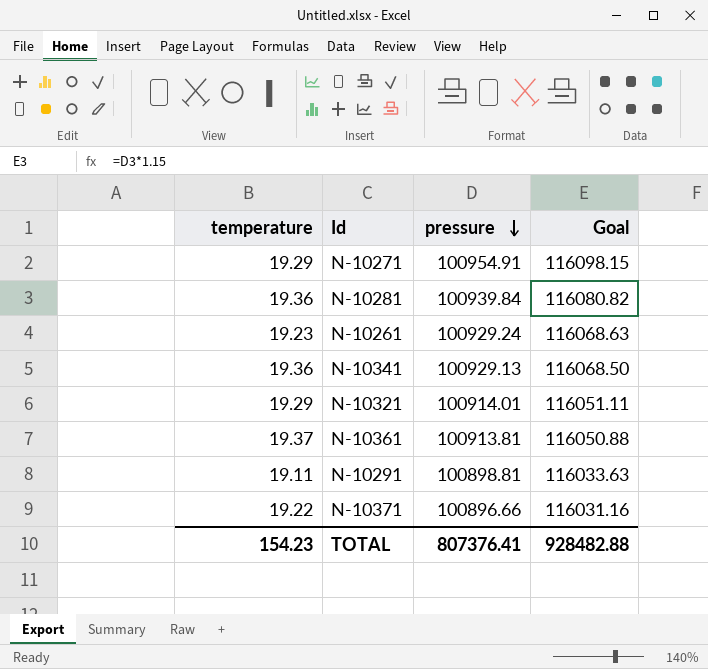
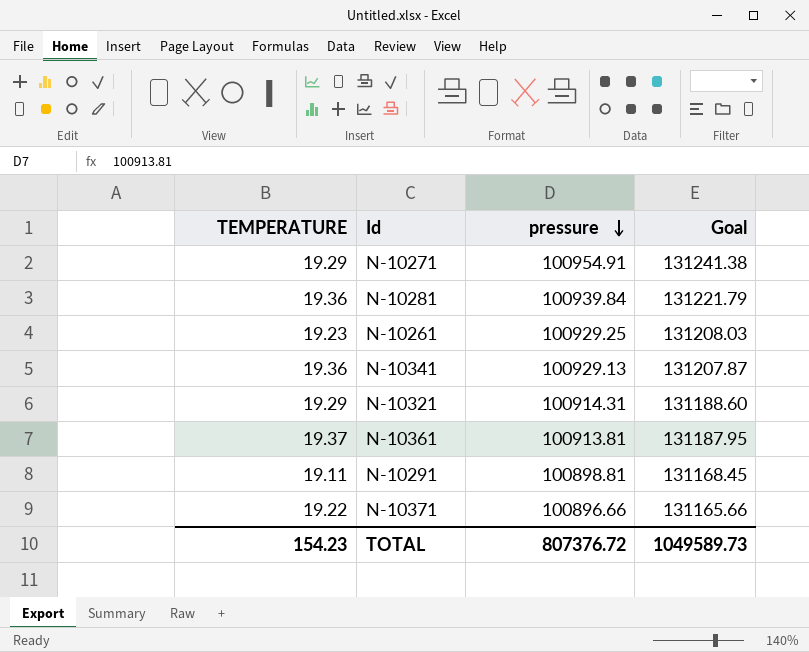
column name: temperature -> TEMPERATURE
column Goal | formula: [pressure] * 1.15 -> [pressure] * 1.3
N-10261 | pressure: 100929.24 -> 100929.25
N-10321 | pressure: 100914.01 -> 100914.31
TOTAL | pressure: 807376.41 -> 807376.72
TOTAL | Goal: 928482.88 -> 1049589.73

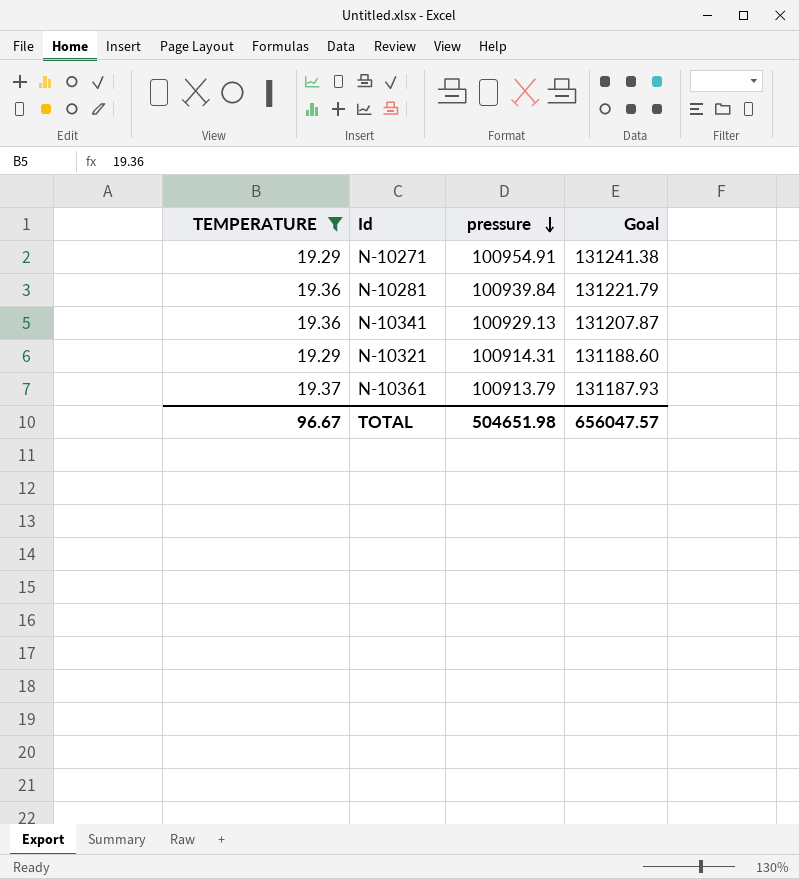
filter: none -> TEMPERATURE >= 19.29
N-10361 | pressure: 100913.81 -> 100913.79
N-10361 | Goal: 131187.95 -> 131187.93
TOTAL | TEMPERATURE: 154.23 -> 96.67
TOTAL | pressure: 807376.72 -> 504651.98
TOTAL | Goal: 1049589.73 -> 656047.57

